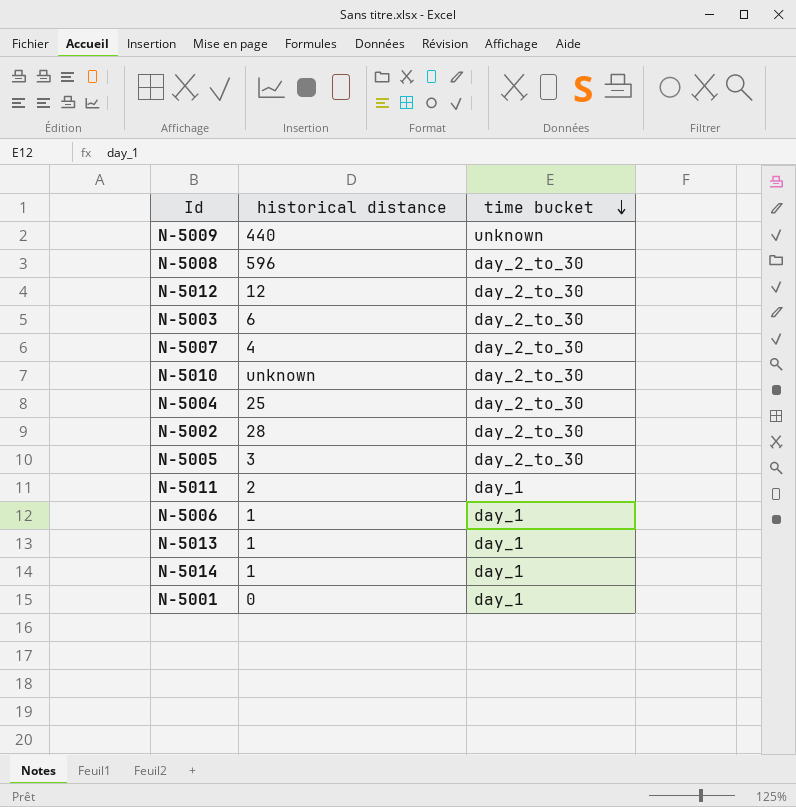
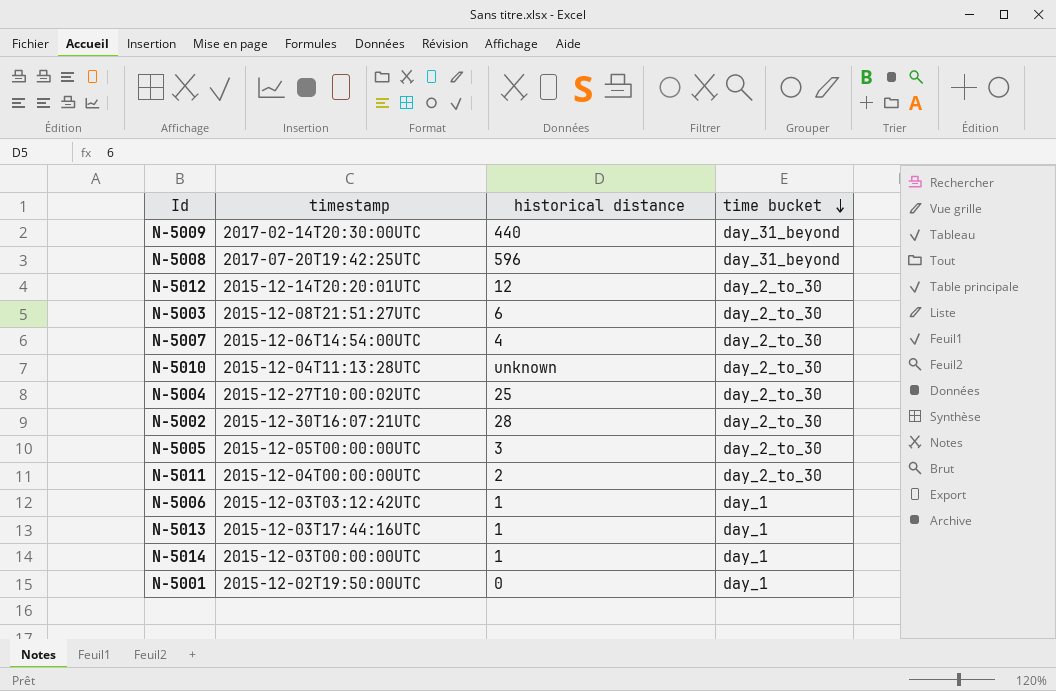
column timestamp | position: none -> 2
N-5009 | time bucket: unknown -> day_31_beyond
N-5008 | time bucket: day_2_to_30 -> day_31_beyond
N-5011 | time bucket: day_1 -> day_2_to_30

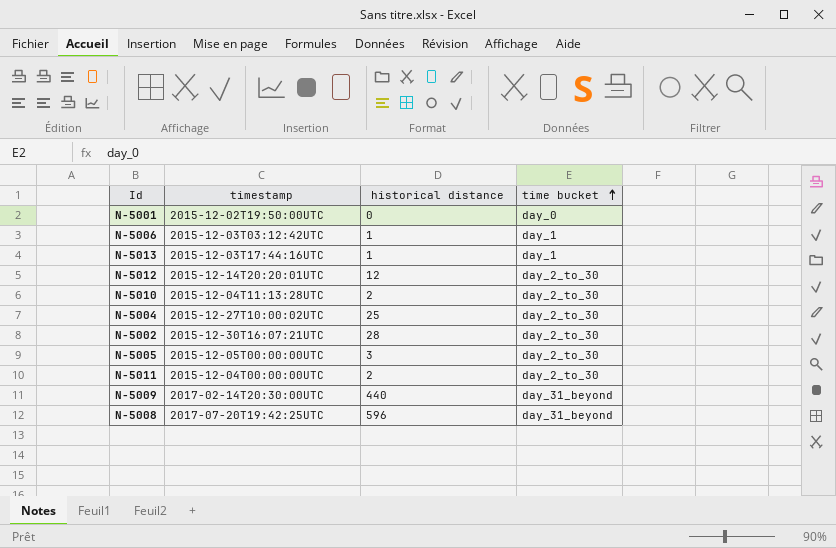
row order: time bucket descending -> time bucket ascending
row N-5003: 2015-12-08T21:51:27UTC | 6 | day_2_to_30 -> none
row N-5007: 2015-12-06T14:54:00UTC | 4 | day_2_to_30 -> none
row N-5014: 2015-12-03T00:00:00UTC | 1 | day_1 -> none
N-5001 | time bucket: day_1 -> day_0
N-5010 | historical distance: unknown -> 2

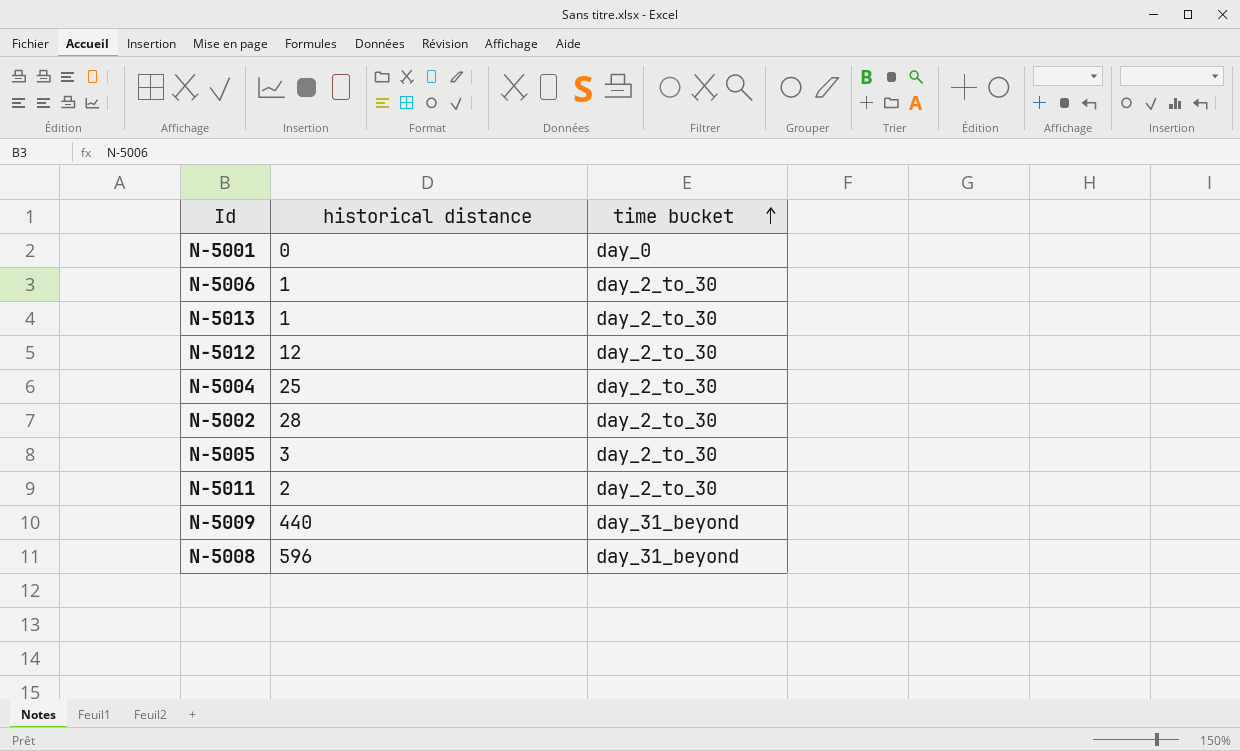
column timestamp | position: 2 -> none
row N-5010: 2015-12-04T11:13:28UTC | 2 | day_2_to_30 -> none
N-5006 | time bucket: day_1 -> day_2_to_30
N-5013 | time bucket: day_1 -> day_2_to_30

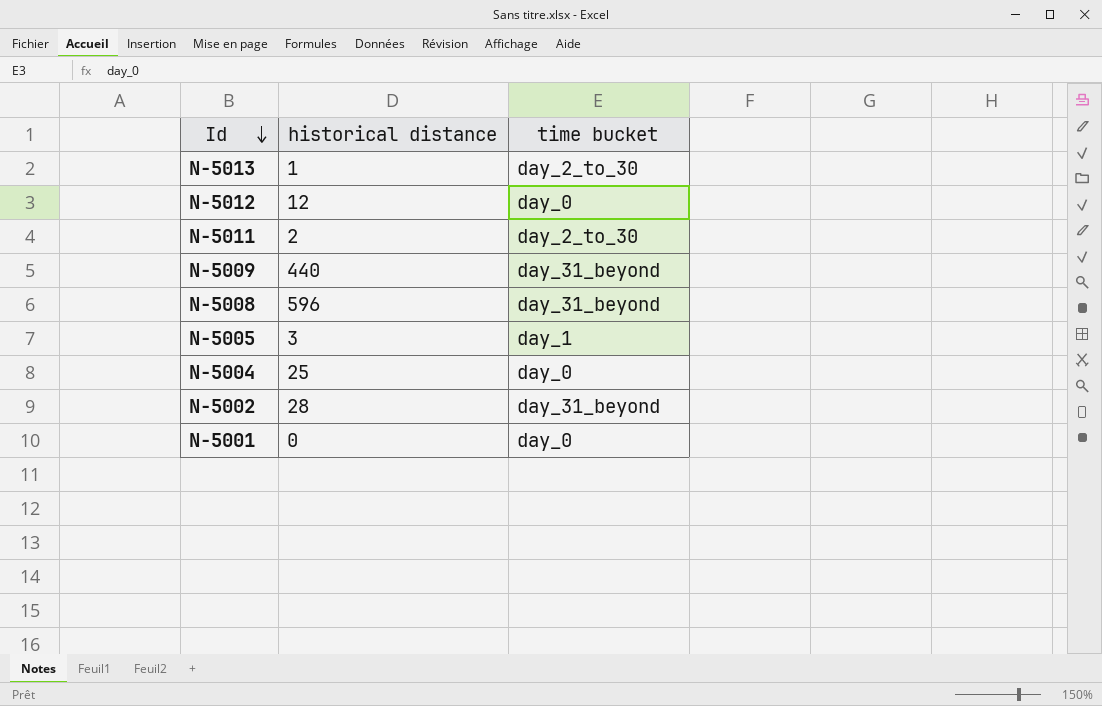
row order: time bucket ascending -> Id descending
row N-5006: 1 | day_2_to_30 -> none
N-5012 | time bucket: day_2_to_30 -> day_0
N-5005 | time bucket: day_2_to_30 -> day_1
N-5004 | time bucket: day_2_to_30 -> day_0
N-5002 | time bucket: day_2_to_30 -> day_31_beyond

